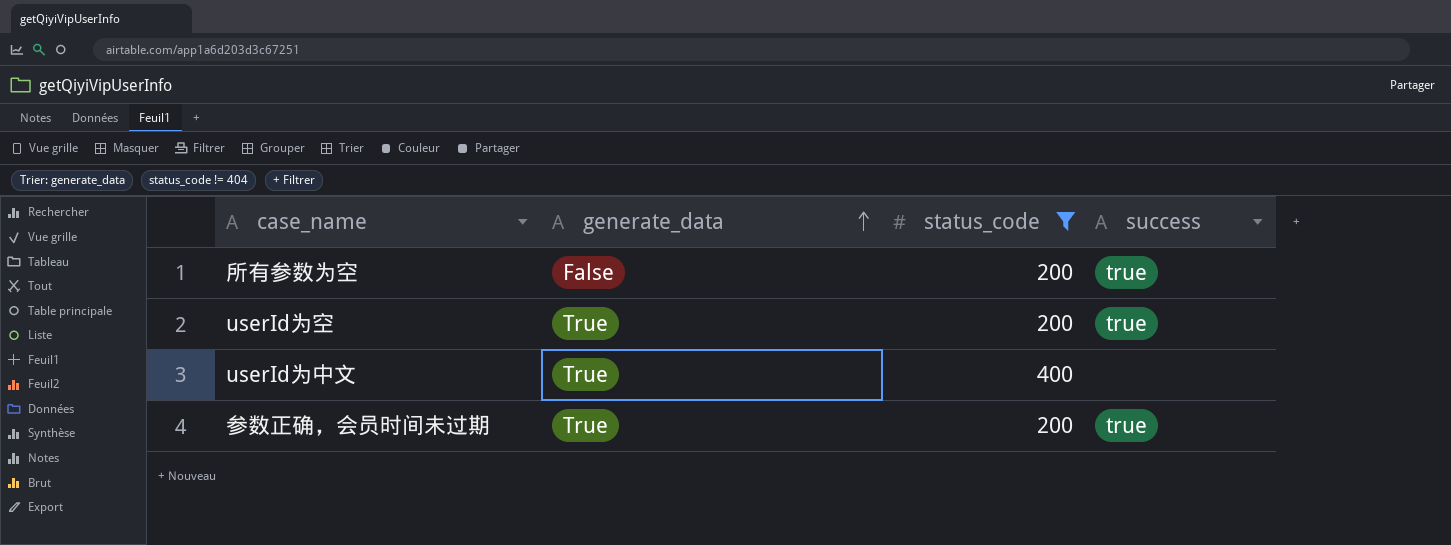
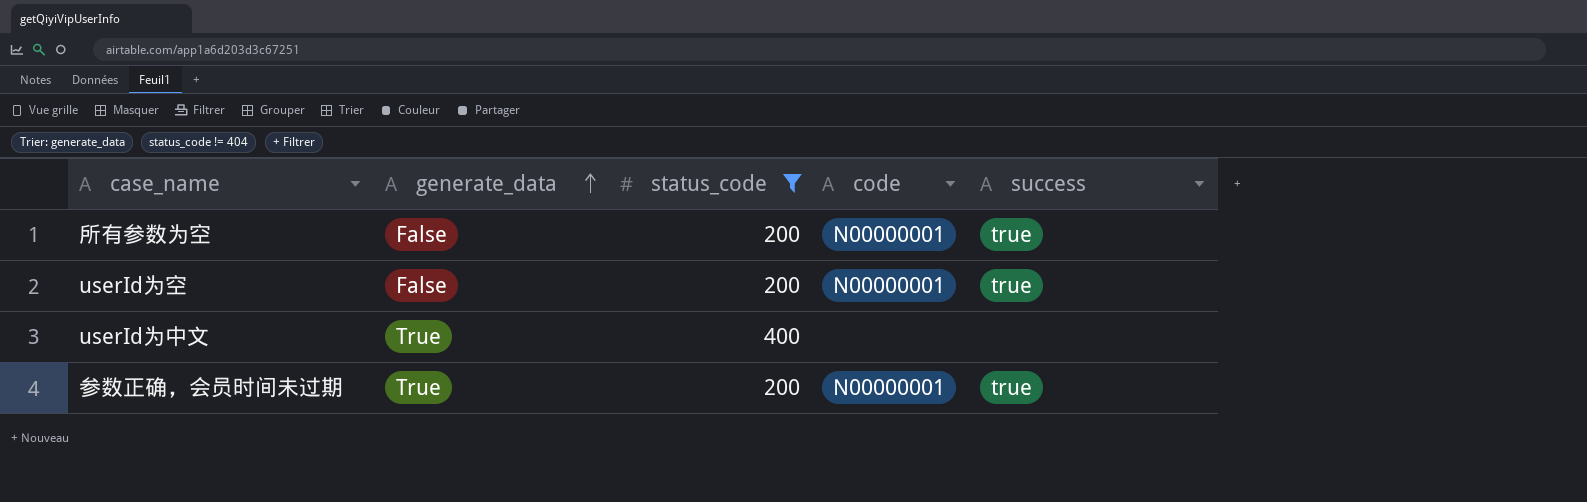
column code | position: none -> 4
userId为空 | generate_data: True -> False

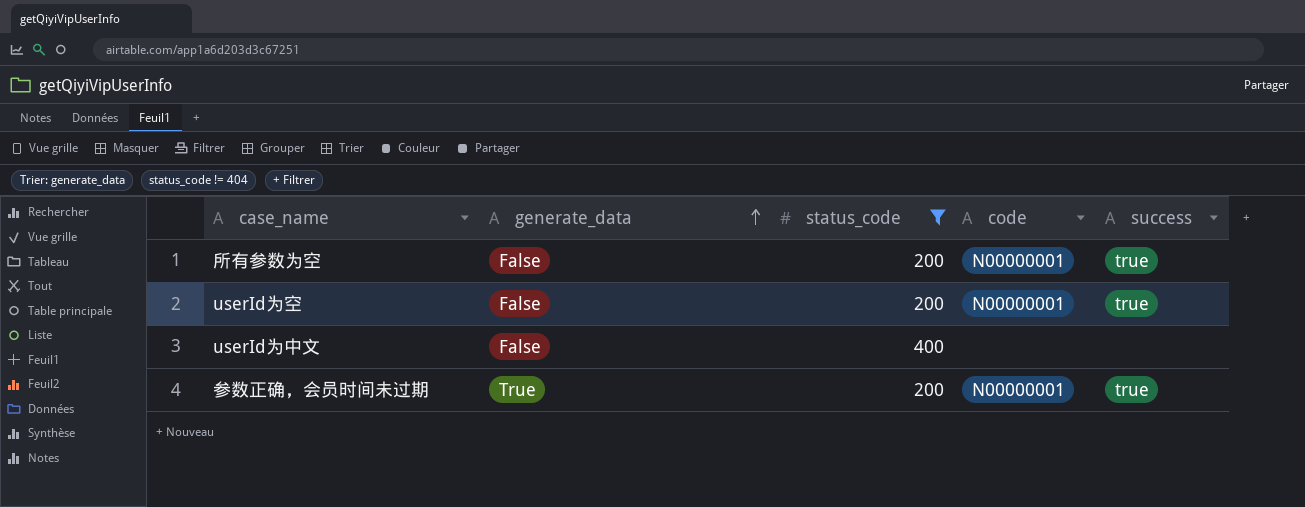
userId为中文 | generate_data: True -> False

